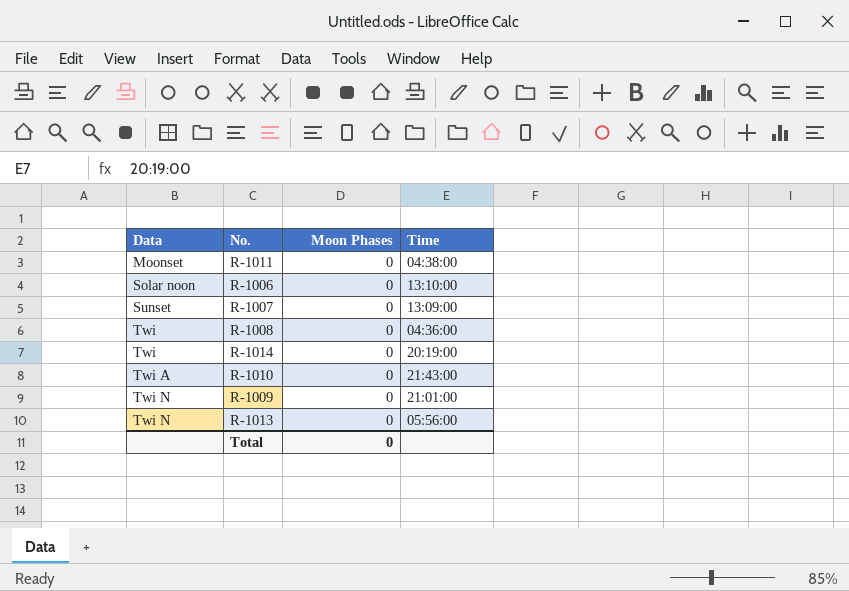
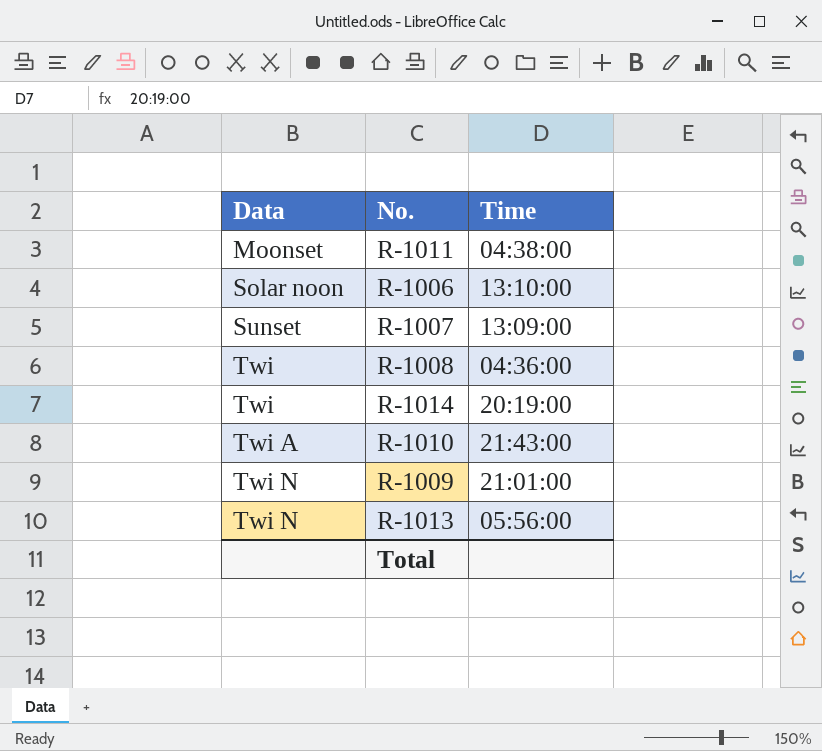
column Moon Phases | position: 3 -> none

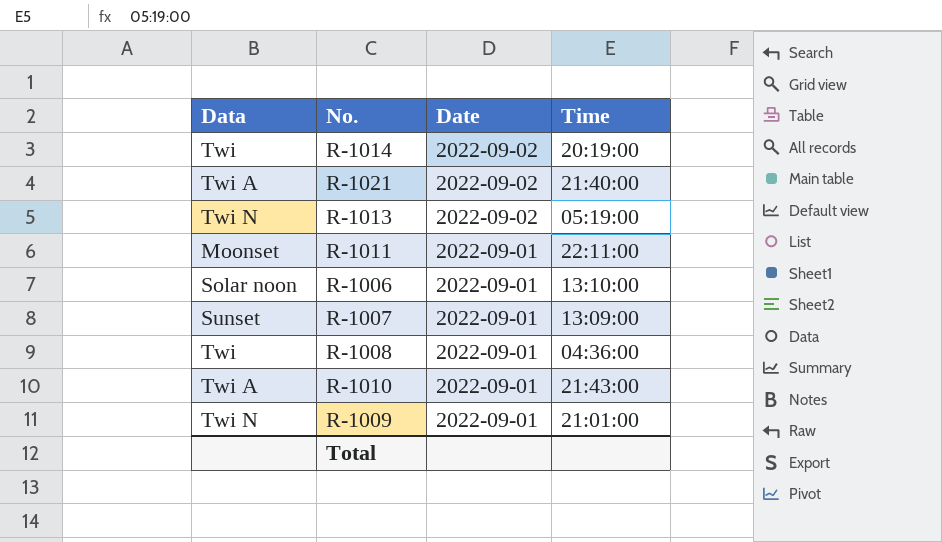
row order: Data ascending -> Date descending
column Date | position: none -> 3
row R-1021: none -> Twi A | 2022-09-02 | 21:40:00
R-1013 | Time: 05:56:00 -> 05:19:00
R-1011 | Time: 04:38:00 -> 22:11:00

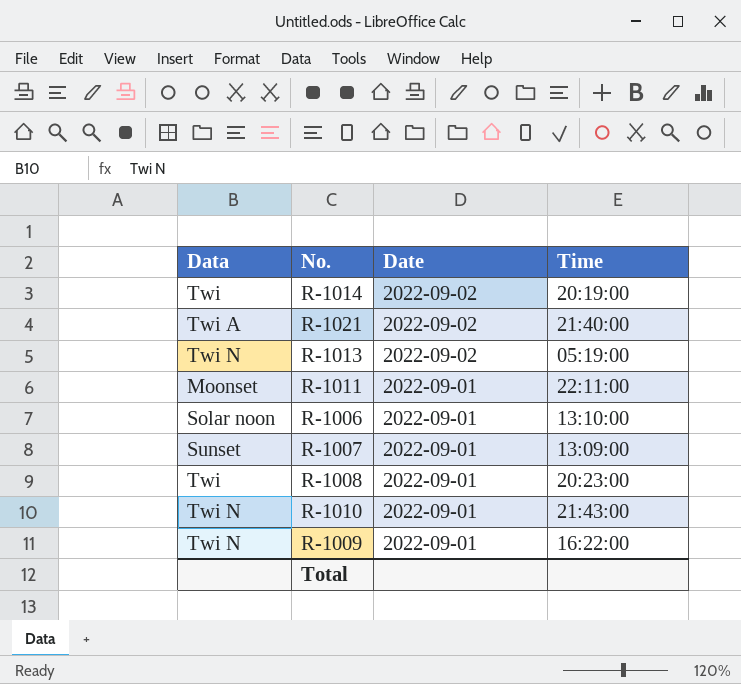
R-1008 | Time: 04:36:00 -> 20:23:00
R-1010 | Data: Twi A -> Twi N
R-1009 | Time: 21:01:00 -> 16:22:00

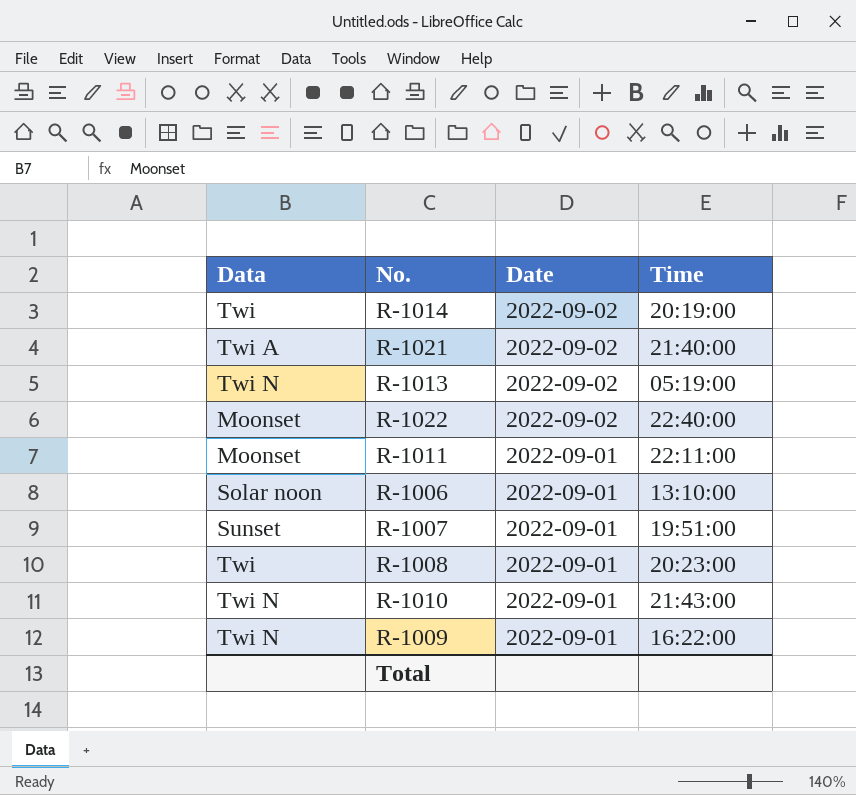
row R-1022: none -> Moonset | 2022-09-02 | 22:40:00
R-1007 | Time: 13:09:00 -> 19:51:00

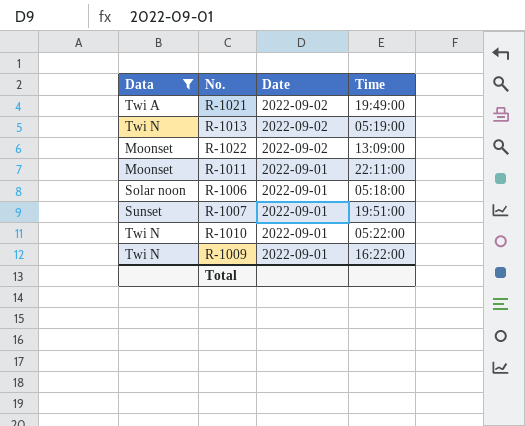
filter: none -> Data != Twi
R-1021 | Time: 21:40:00 -> 19:49:00
R-1022 | Time: 22:40:00 -> 13:09:00
R-1006 | Time: 13:10:00 -> 05:18:00
R-1010 | Time: 21:43:00 -> 05:22:00

